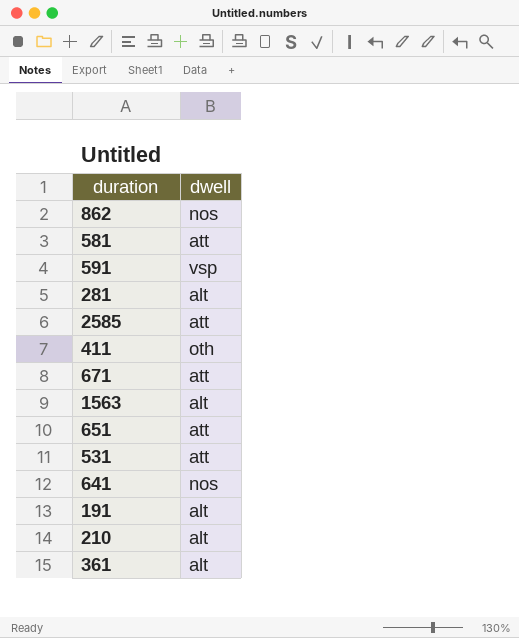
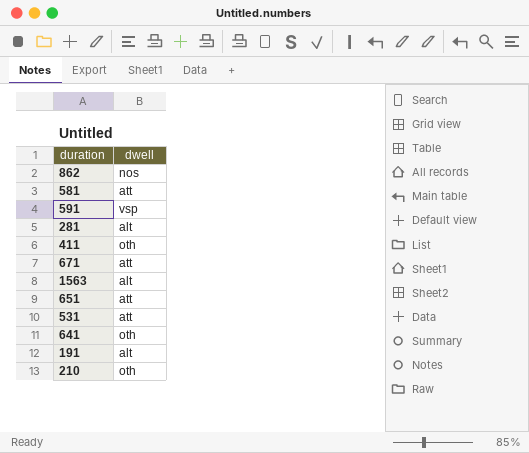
row 2585: att -> none
row 361: alt -> none
641 | dwell: nos -> oth
210 | dwell: alt -> oth

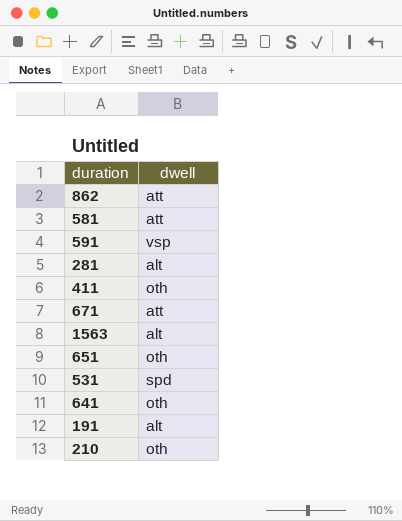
862 | dwell: nos -> att
651 | dwell: att -> oth
531 | dwell: att -> spd

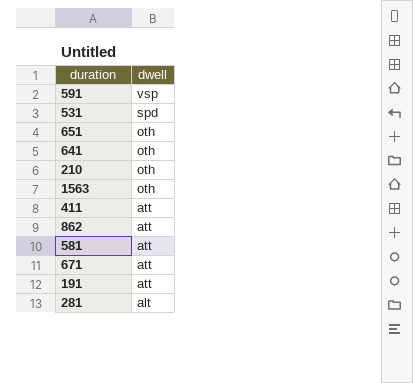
row order: none -> dwell descending
1563 | dwell: alt -> oth
411 | dwell: oth -> att
191 | dwell: alt -> att

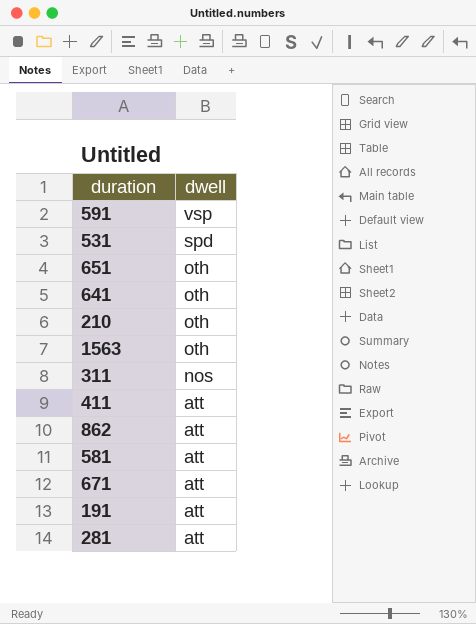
row 311: none -> nos
281 | dwell: alt -> att

